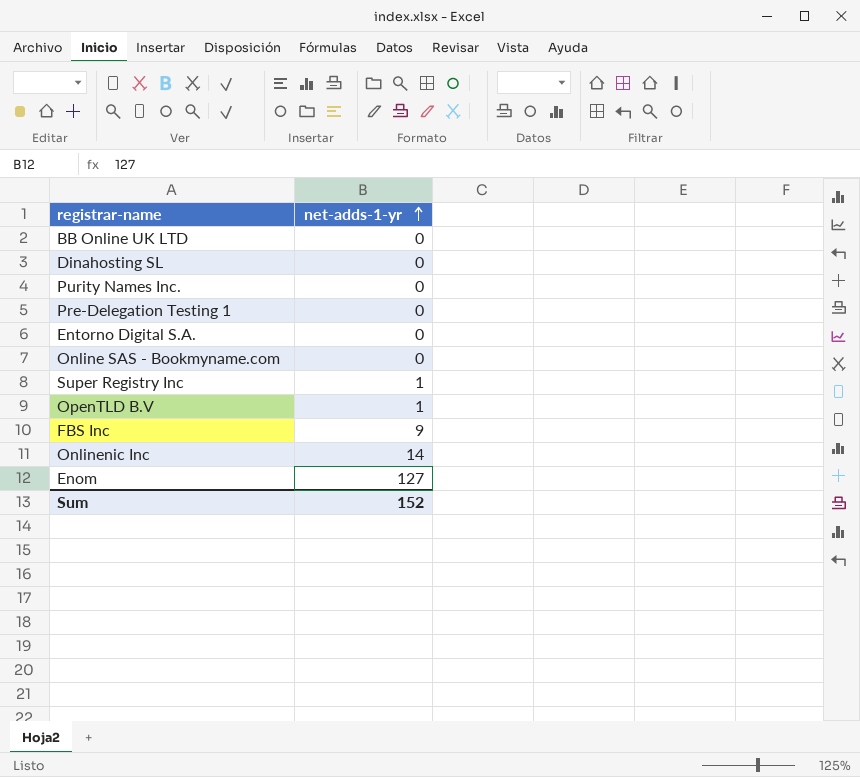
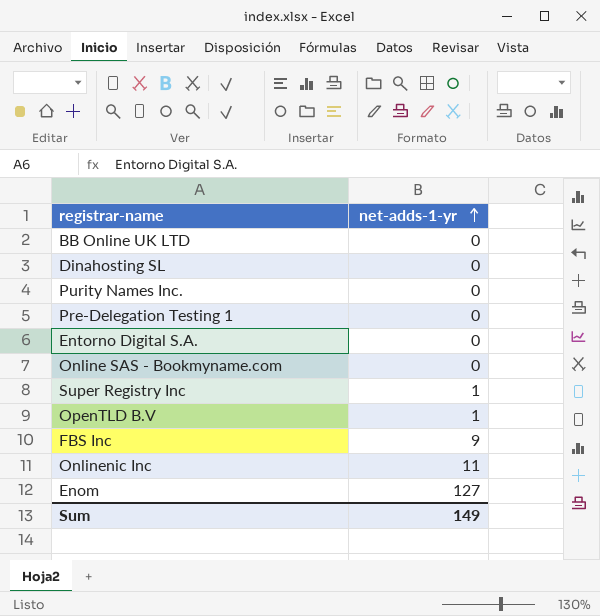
Onlinenic Inc | net-adds-1-yr: 14 -> 11
Sum | net-adds-1-yr: 152 -> 149

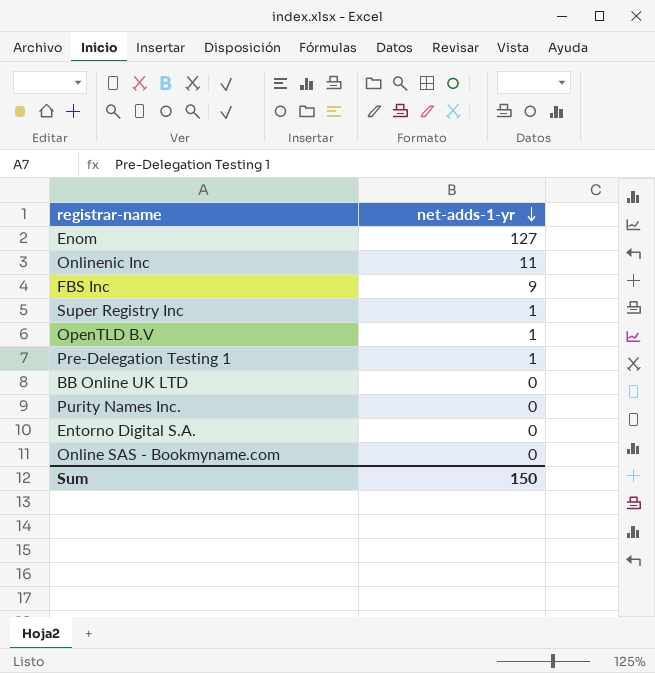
row order: net-adds-1-yr ascending -> net-adds-1-yr descending
row Dinahosting SL: 0 -> none
Pre-Delegation Testing 1 | net-adds-1-yr: 0 -> 1
Sum | net-adds-1-yr: 149 -> 150

